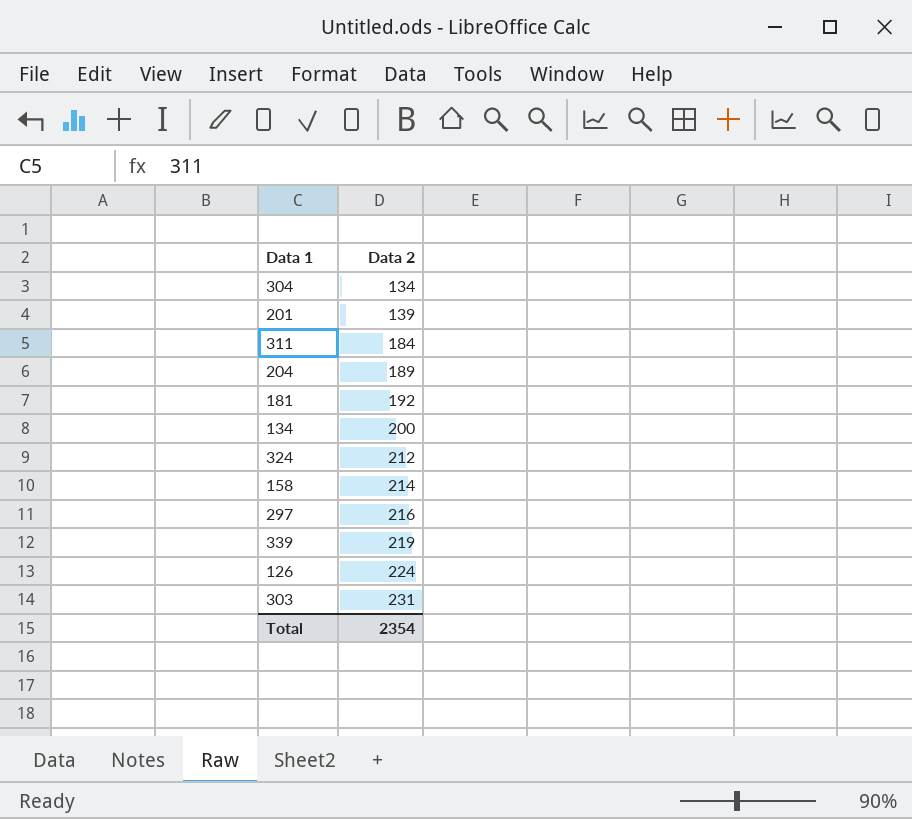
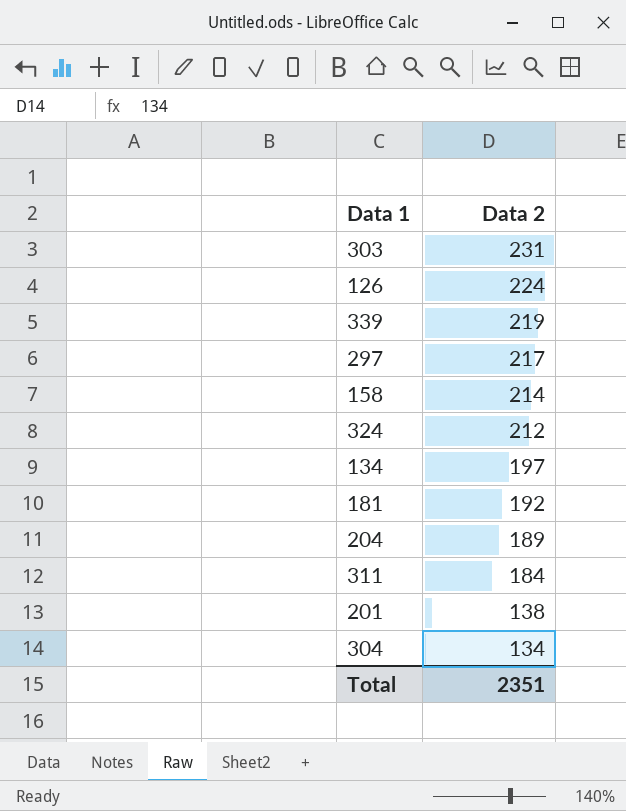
row order: Data 2 ascending -> Data 2 descending
297 | Data 2: 216 -> 217
134 | Data 2: 200 -> 197
201 | Data 2: 139 -> 138
Total | Data 2: 2354 -> 2351

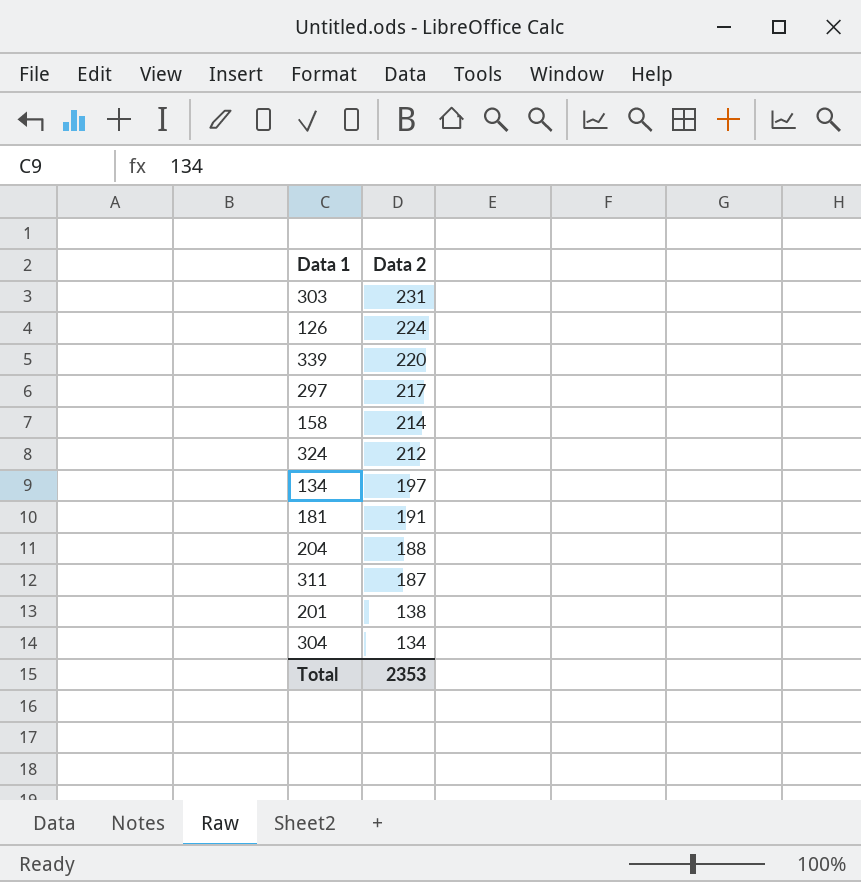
339 | Data 2: 219 -> 220
181 | Data 2: 192 -> 191
204 | Data 2: 189 -> 188
311 | Data 2: 184 -> 187
Total | Data 2: 2351 -> 2353

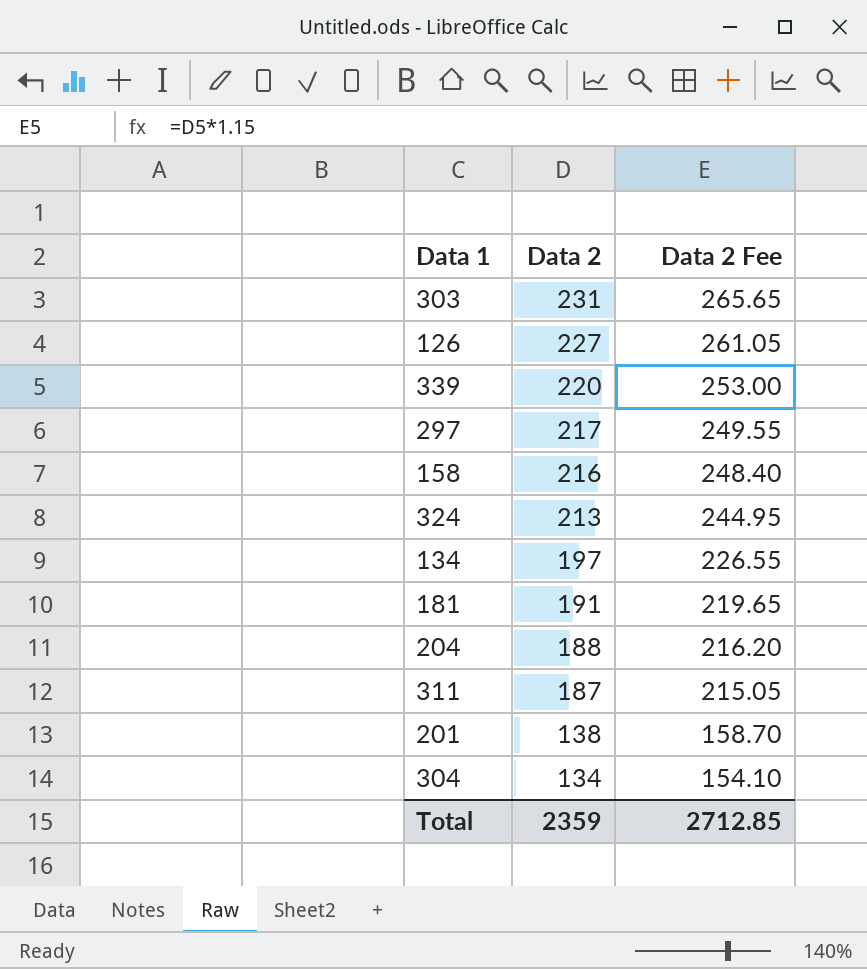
column Data 2 Fee | formula: none -> [Data 2] * 1.15
126 | Data 2: 224 -> 227
158 | Data 2: 214 -> 216
324 | Data 2: 212 -> 213
Total | Data 2: 2353 -> 2359

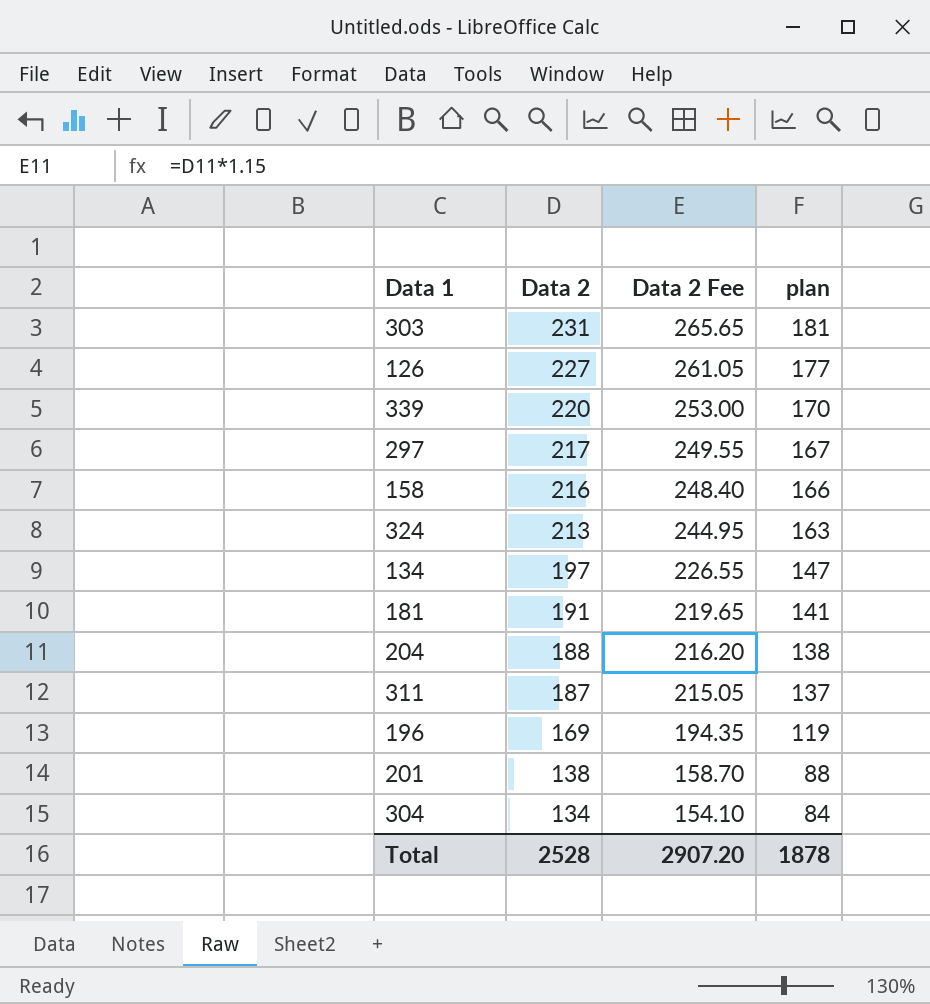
column plan | formula: none -> [Data 2] - 50
row 196: none -> 169 | 194.35 | 119
Total | Data 2: 2359 -> 2528
Total | Data 2 Fee: 2712.85 -> 2907.20

